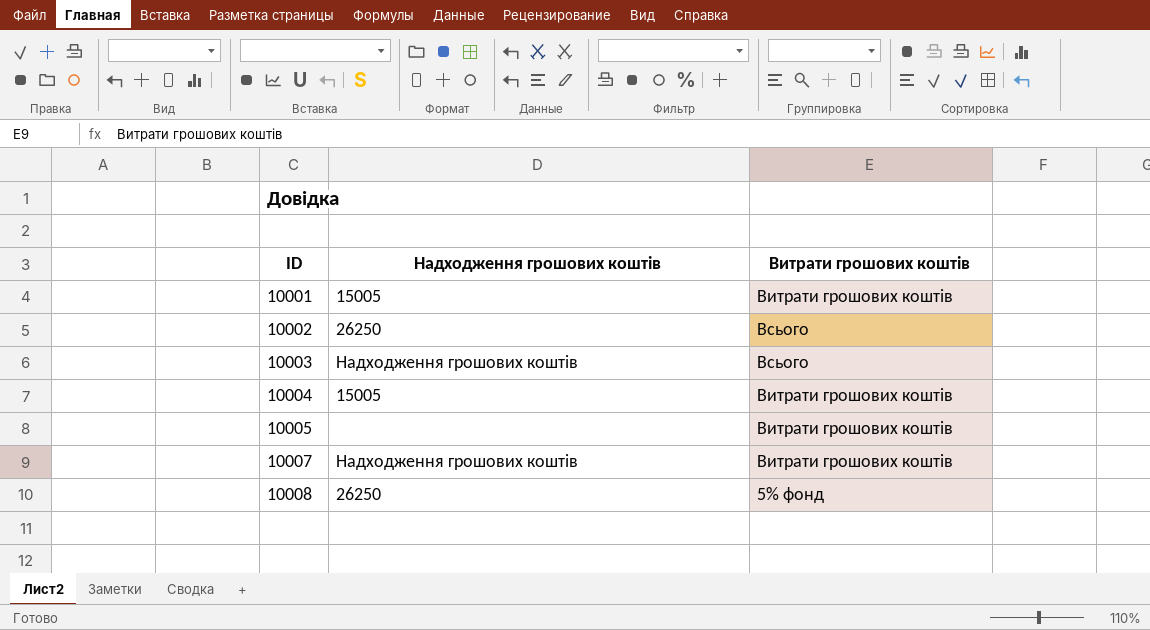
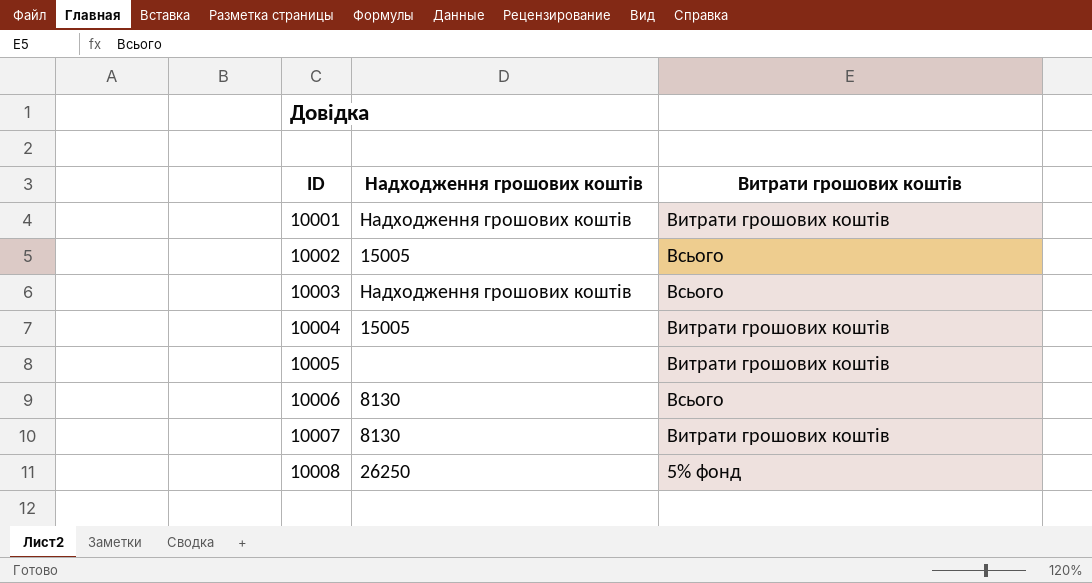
10001 | Надходження грошових коштів: 15005 -> Надходження грошових коштів
10002 | Надходження грошових коштів: 26250 -> 15005
row 10006: none -> 8130 | Всього
10007 | Надходження грошових коштів: Надходження грошових коштів -> 8130

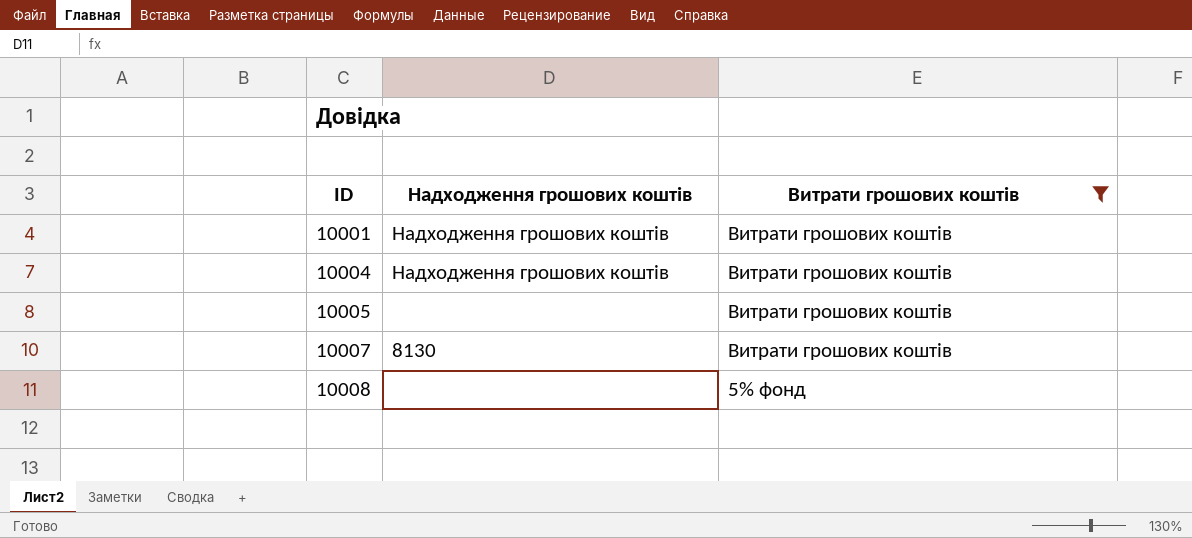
filter: none -> Витрати грошових коштів != Всього
10004 | Надходження грошових коштів: 15005 -> Надходження грошових коштів
10008 | Надходження грошових коштів: 26250 -> none

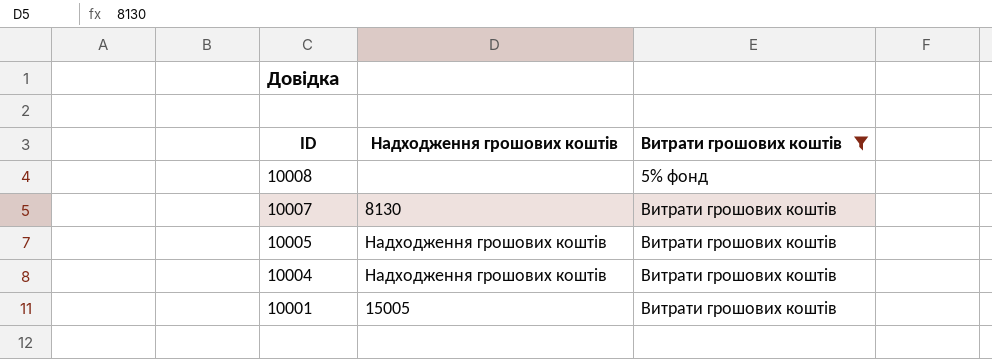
row order: ID ascending -> ID descending
10005 | Надходження грошових коштів: none -> Надходження грошових коштів
10001 | Надходження грошових коштів: Надходження грошових коштів -> 15005

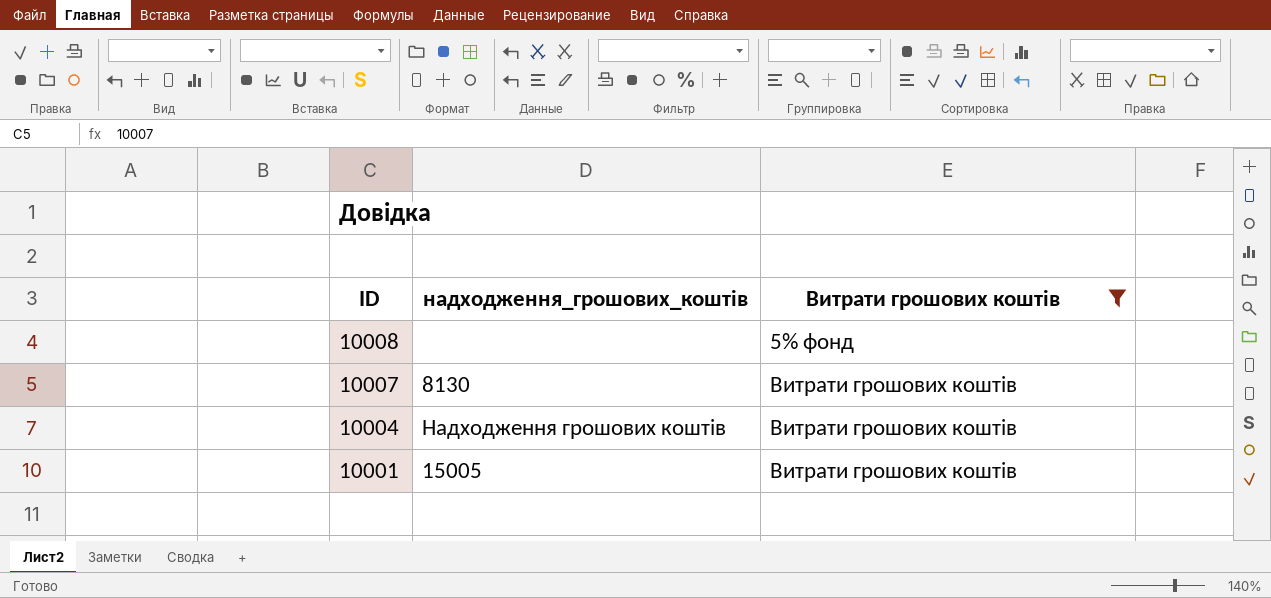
column name: Надходження грошових коштів -> надходження_грошових_коштів
row 10005: Надходження грошових коштів | Витрати грошових коштів -> none

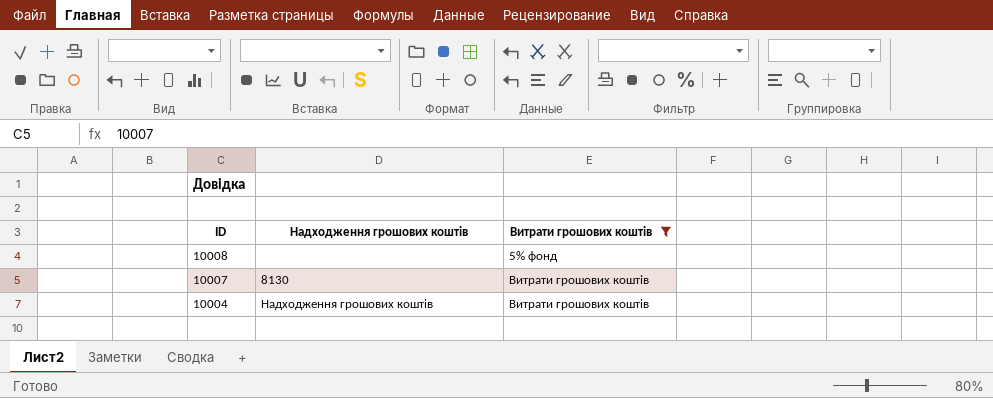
column name: надходження_грошових_коштів -> Надходження грошових коштів
row 10001: 15005 | Витрати грошових коштів -> none

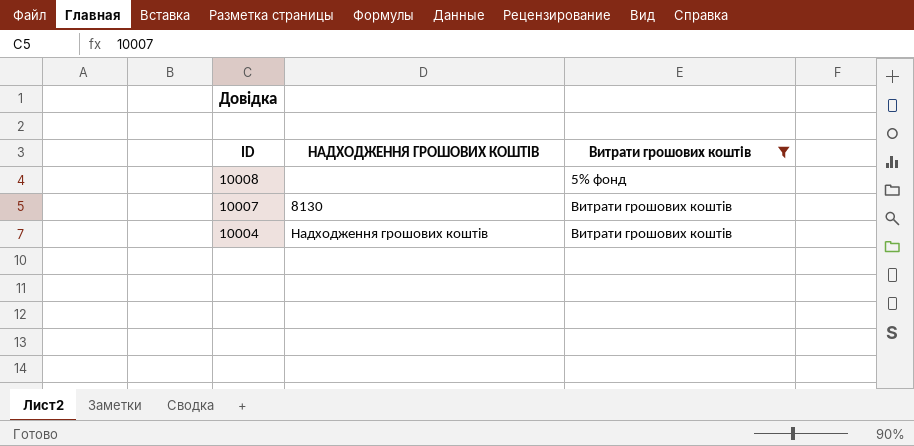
column name: Надходження грошових коштів -> НАДХОДЖЕННЯ ГРОШОВИХ КОШТІВ

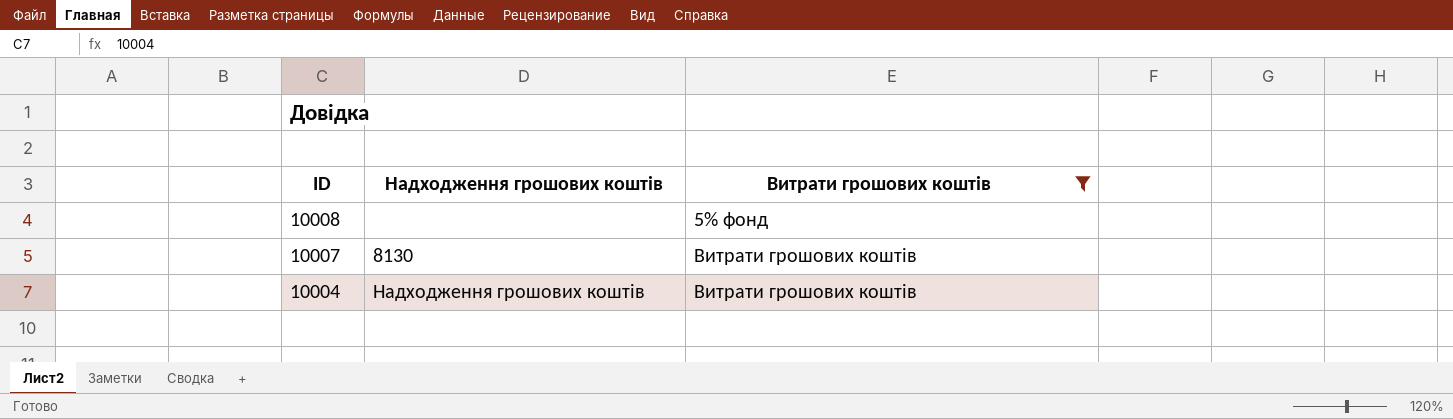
column name: НАДХОДЖЕННЯ ГРОШОВИХ КОШТІВ -> Надходження грошових коштів

